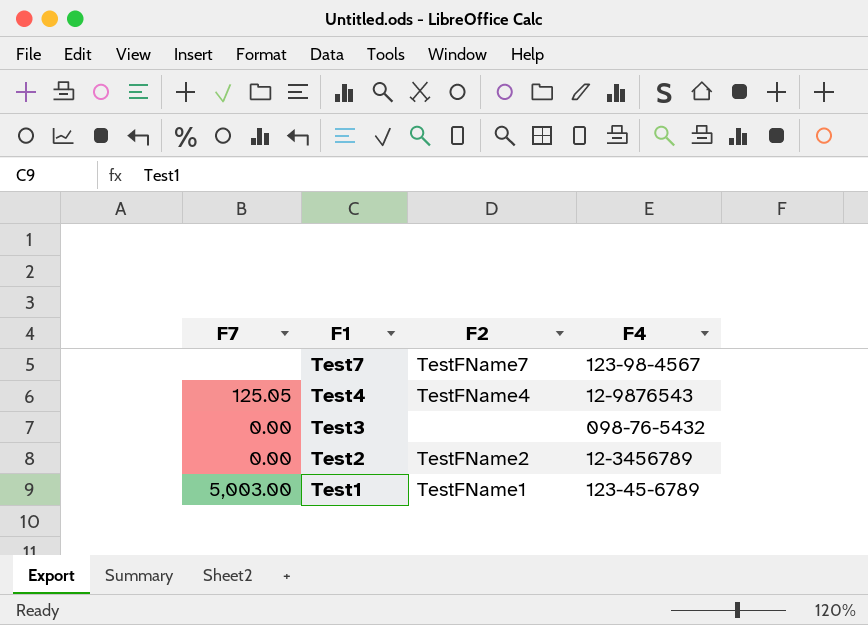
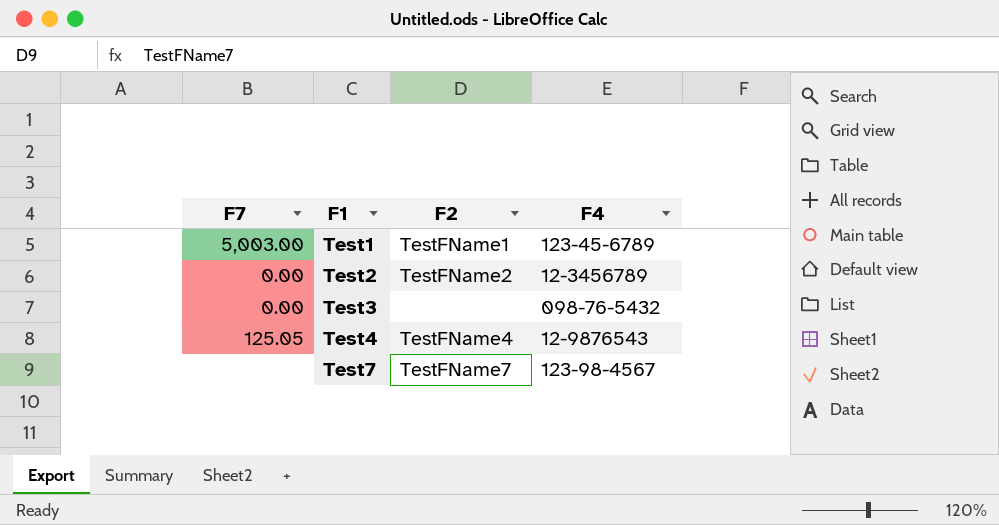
row order: F1 descending -> F1 ascending

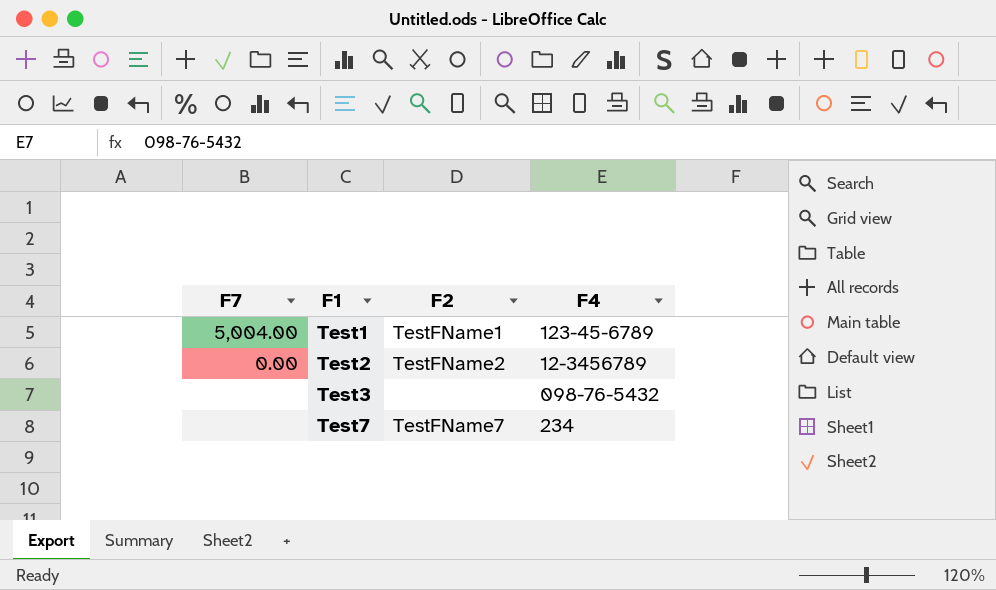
row Test4: 125.05 | TestFName4 | 12-9876543 -> none
Test1 | F7: 5,003.00 -> 5,004.00
Test3 | F7: 0.00 -> none
Test7 | F4: 123-98-4567 -> 234

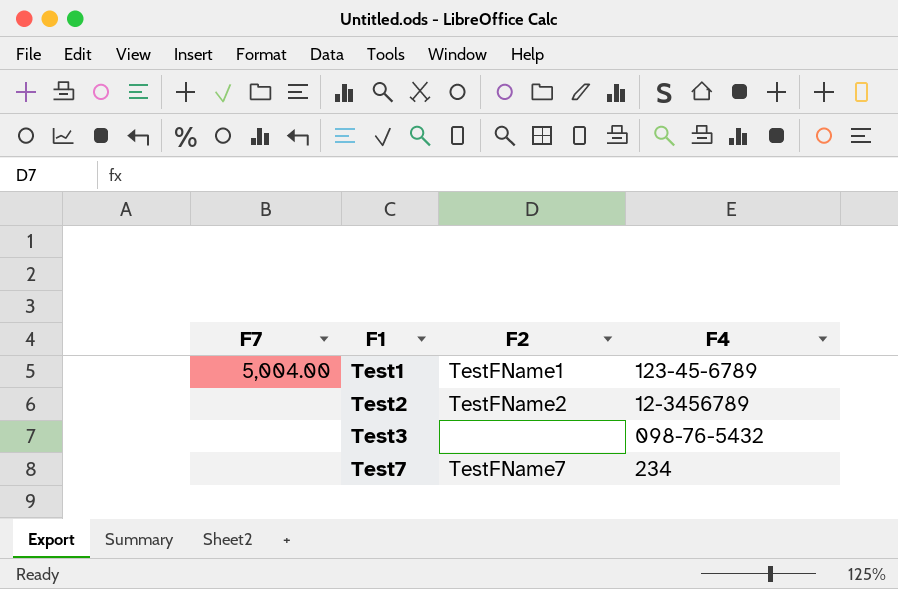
Test2 | F7: 0.00 -> none

